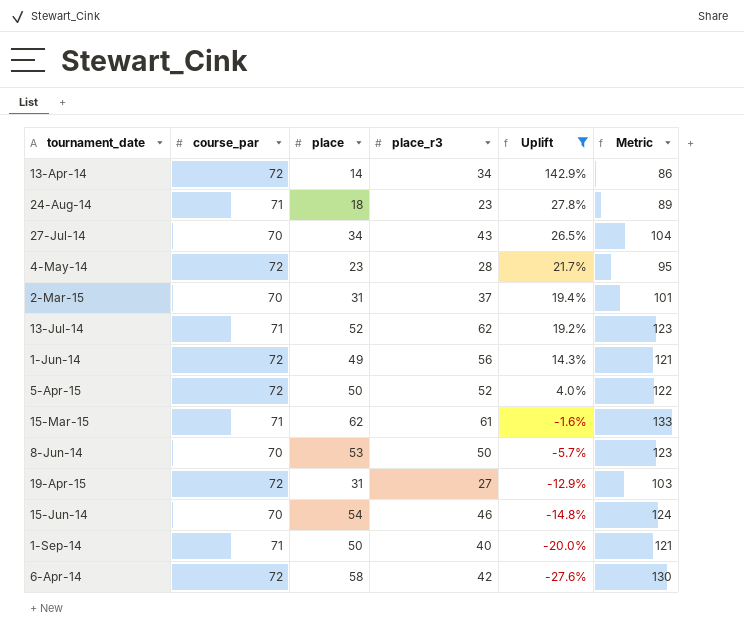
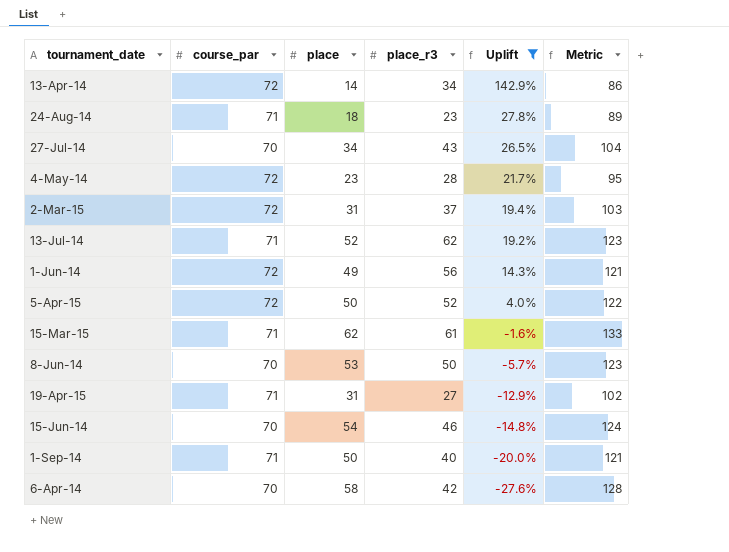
2-Mar-15 | course_par: 70 -> 72
2-Mar-15 | Metric: 101 -> 103
19-Apr-15 | course_par: 72 -> 71
19-Apr-15 | Metric: 103 -> 102
6-Apr-14 | course_par: 72 -> 70
6-Apr-14 | Metric: 130 -> 128

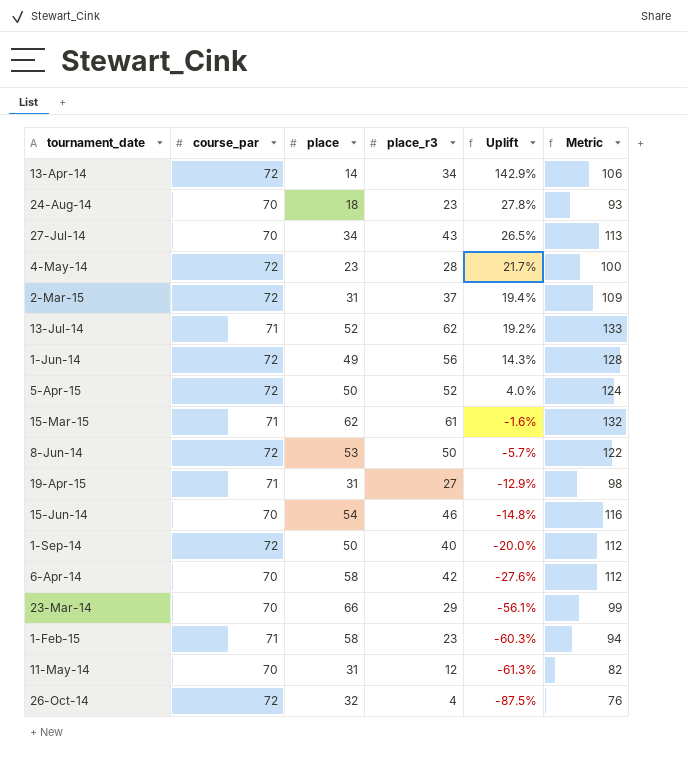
filter: Uplift >= -27.6% -> none
column Metric | formula: [course_par] + [place] -> [course_par] + [place_r3]
24-Aug-14 | course_par: 71 -> 70
8-Jun-14 | course_par: 70 -> 72
1-Sep-14 | course_par: 71 -> 72

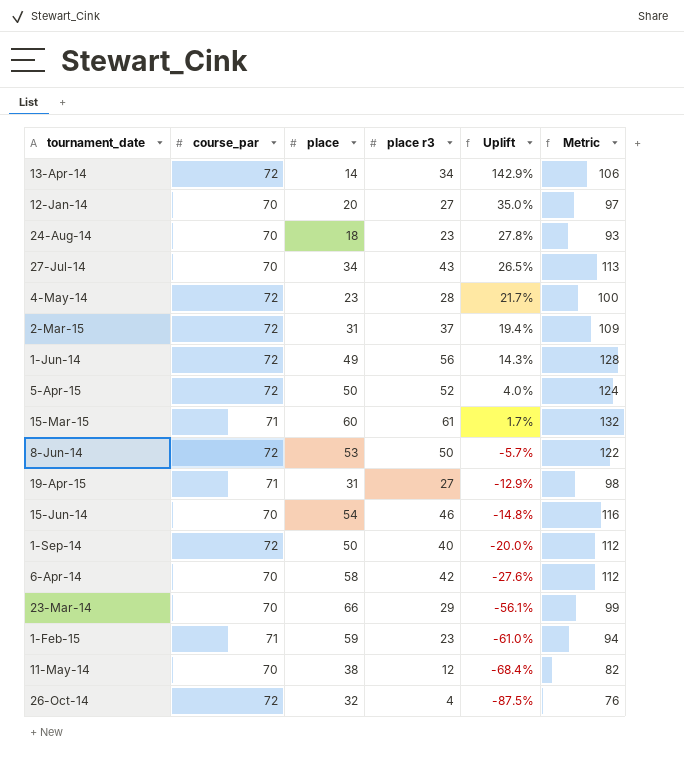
column name: place_r3 -> place r3
row 13-Jul-14: 71 | 52 | 62 | 19.2% | 133 -> none
row 12-Jan-14: none -> 70 | 20 | 27 | 35.0% | 97
15-Mar-15 | place: 62 -> 60
15-Mar-15 | Uplift: -1.6% -> 1.7%
1-Feb-15 | place: 58 -> 59
1-Feb-15 | Uplift: -60.3% -> -61.0%
11-May-14 | place: 31 -> 38
11-May-14 | Uplift: -61.3% -> -68.4%

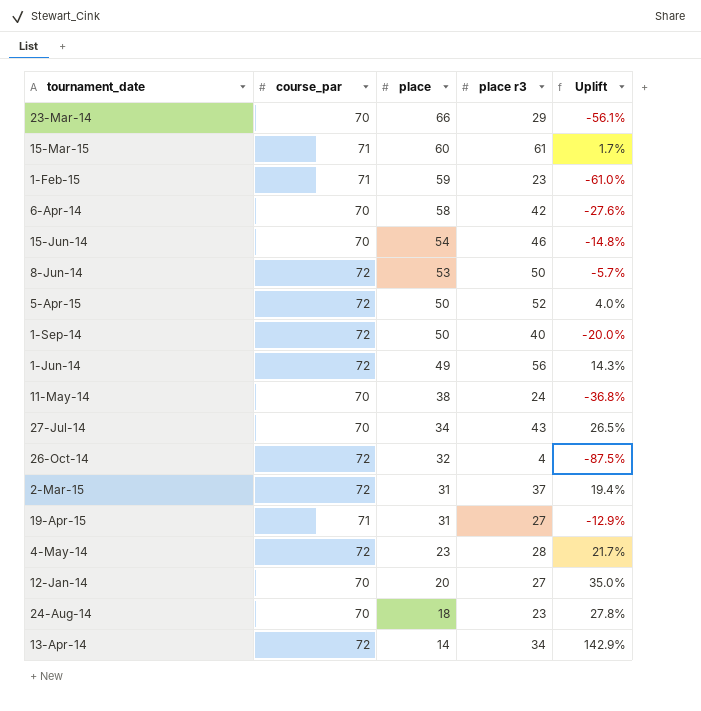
row order: Uplift descending -> place descending
column Metric | formula: [course_par] + [place r3] -> none
11-May-14 | place r3: 12 -> 24
11-May-14 | Uplift: -68.4% -> -36.8%

